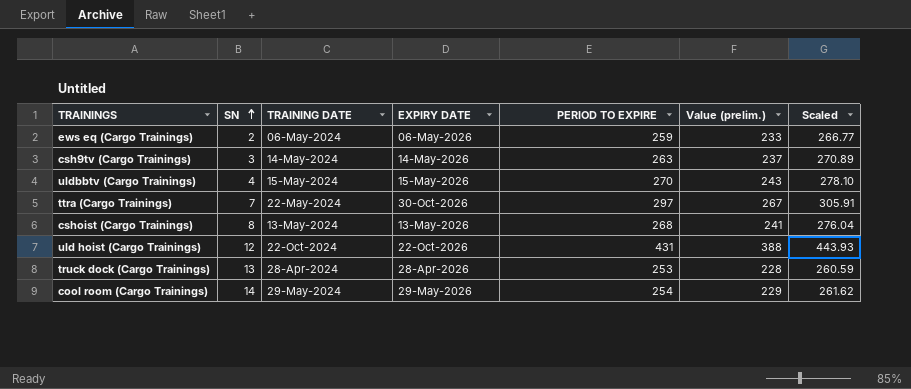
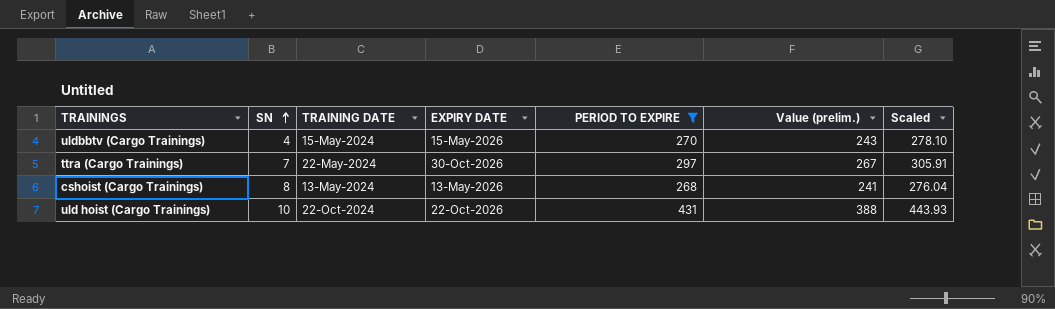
filter: none -> PERIOD TO EXPIRE >= 268
uld hoist (Cargo Trainings) | SN: 12 -> 10

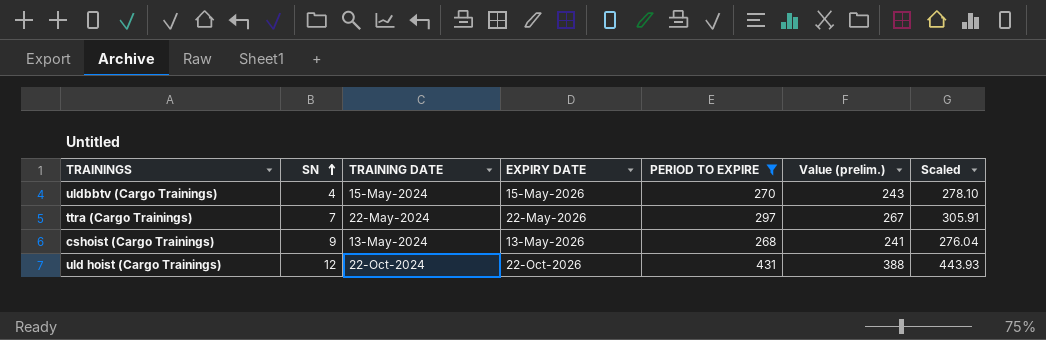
ttra (Cargo Trainings) | EXPIRY DATE: 30-Oct-2026 -> 22-May-2026
cshoist (Cargo Trainings) | SN: 8 -> 9
uld hoist (Cargo Trainings) | SN: 10 -> 12

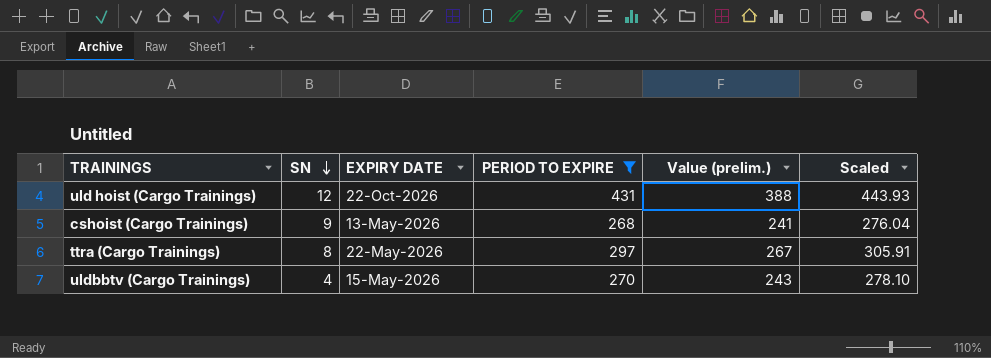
row order: SN ascending -> SN descending
column TRAINING DATE | position: 3 -> none
ttra (Cargo Trainings) | SN: 7 -> 8

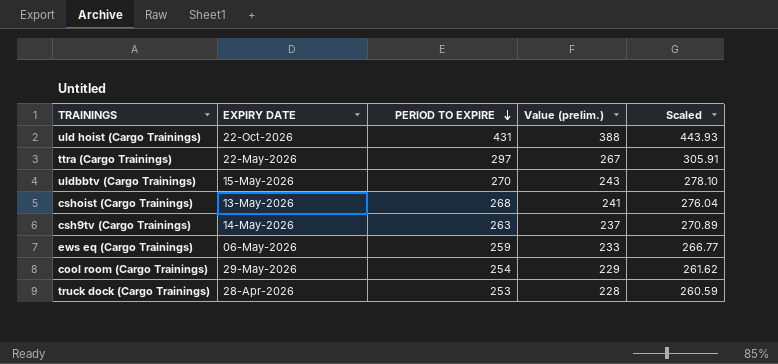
filter: PERIOD TO EXPIRE >= 268 -> none
row order: SN descending -> PERIOD TO EXPIRE descending
column SN | position: 2 -> none

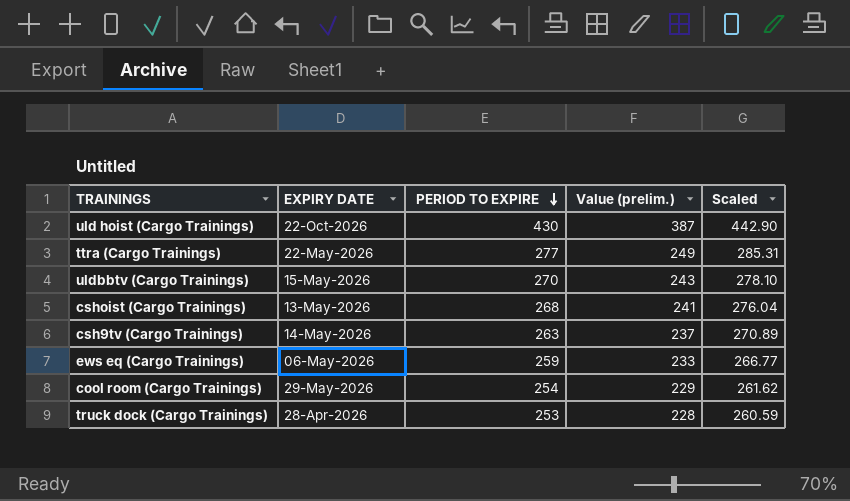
uld hoist (Cargo Trainings) | PERIOD TO EXPIRE: 431 -> 430
uld hoist (Cargo Trainings) | Value (prelim.): 388 -> 387
uld hoist (Cargo Trainings) | Scaled: 443.93 -> 442.90
ttra (Cargo Trainings) | PERIOD TO EXPIRE: 297 -> 277
ttra (Cargo Trainings) | Value (prelim.): 267 -> 249
ttra (Cargo Trainings) | Scaled: 305.91 -> 285.31

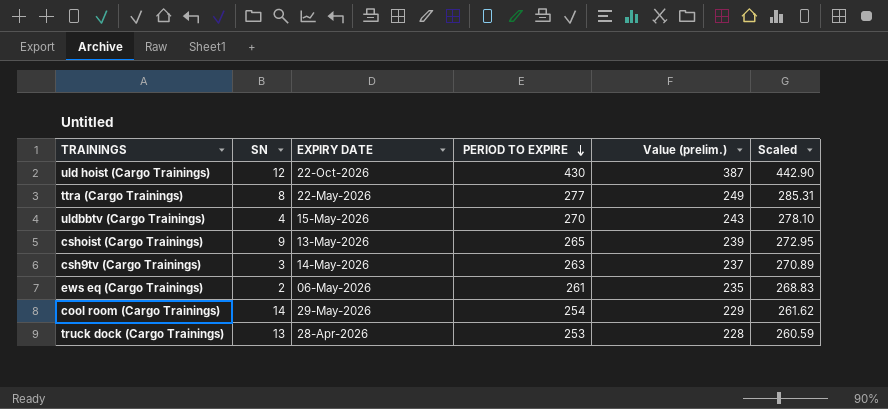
column SN | position: none -> 2
cshoist (Cargo Trainings) | PERIOD TO EXPIRE: 268 -> 265
cshoist (Cargo Trainings) | Value (prelim.): 241 -> 239
cshoist (Cargo Trainings) | Scaled: 276.04 -> 272.95
ews eq (Cargo Trainings) | PERIOD TO EXPIRE: 259 -> 261
ews eq (Cargo Trainings) | Value (prelim.): 233 -> 235
ews eq (Cargo Trainings) | Scaled: 266.77 -> 268.83

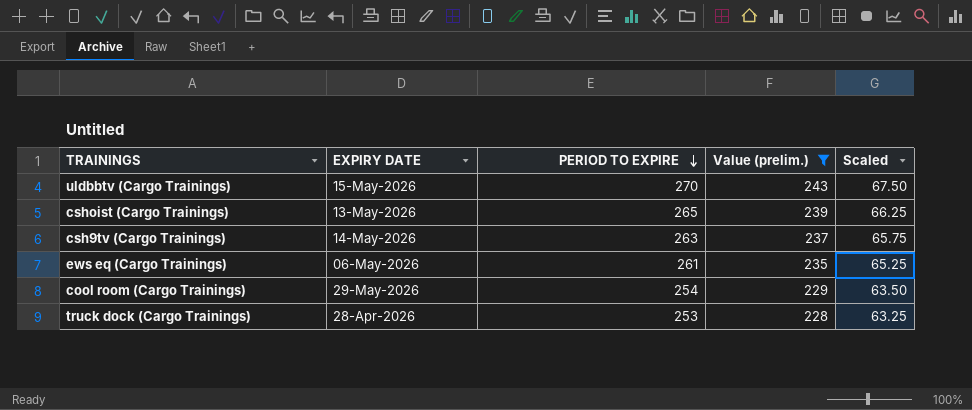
filter: none -> Value (prelim.) <= 243
column SN | position: 2 -> none
column Scaled | formula: [PERIOD TO EXPIRE] * 1.03 -> [PERIOD TO EXPIRE] * 0.25

